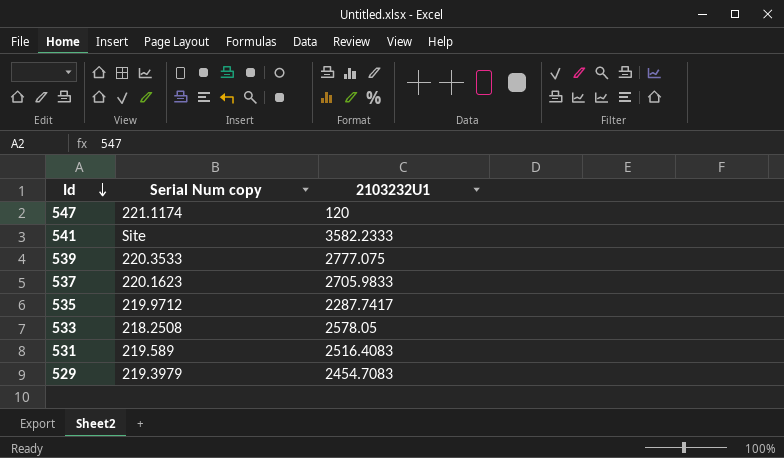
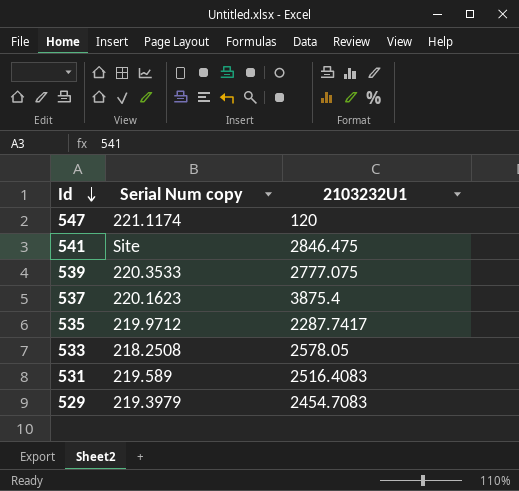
541 | 2103232U1: 3582.2333 -> 2846.475
537 | 2103232U1: 2705.9833 -> 3875.4

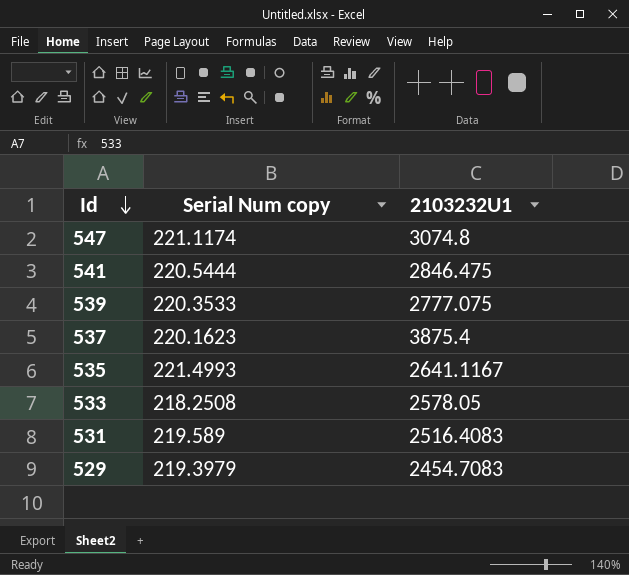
547 | 2103232U1: 120 -> 3074.8
541 | Serial Num copy: Site -> 220.5444
535 | Serial Num copy: 219.9712 -> 221.4993
535 | 2103232U1: 2287.7417 -> 2641.1167

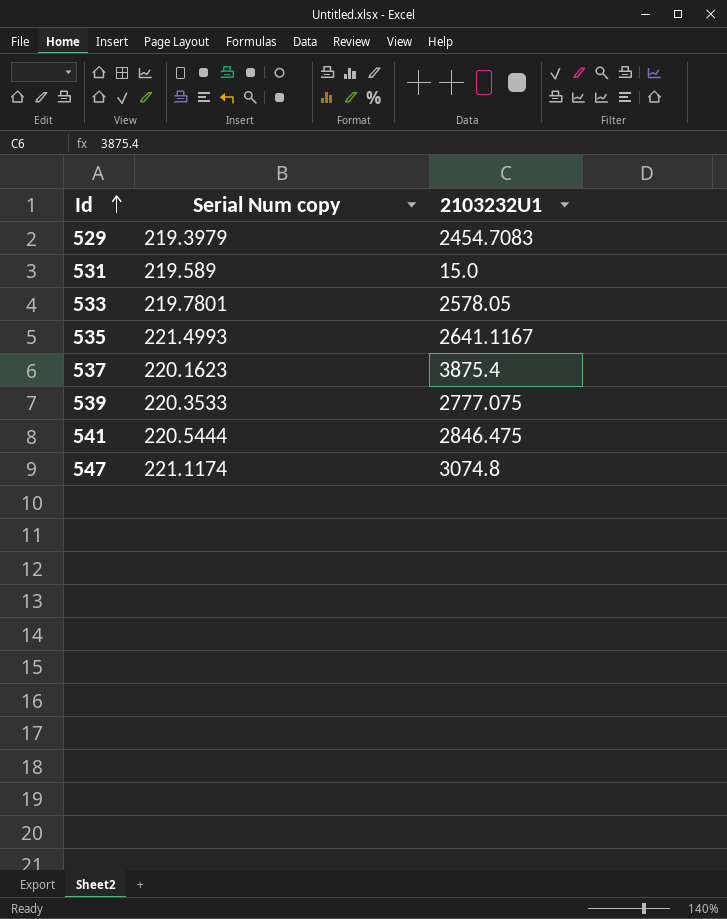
row order: Id descending -> Id ascending
531 | 2103232U1: 2516.4083 -> 15.0
533 | Serial Num copy: 218.2508 -> 219.7801

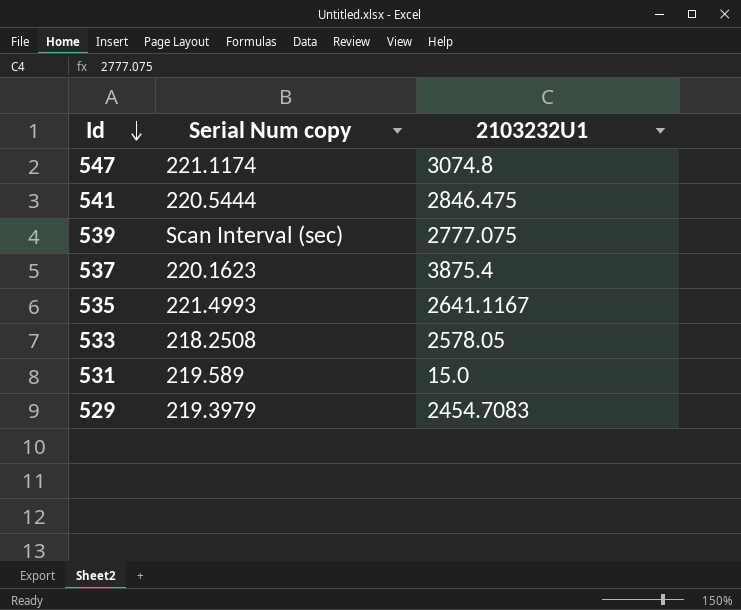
row order: Id ascending -> Id descending
539 | Serial Num copy: 220.3533 -> Scan Interval (sec)
533 | Serial Num copy: 219.7801 -> 218.2508

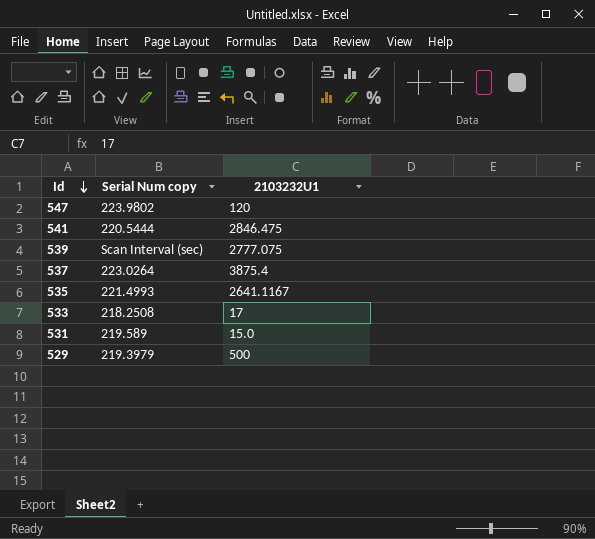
547 | Serial Num copy: 221.1174 -> 223.9802
547 | 2103232U1: 3074.8 -> 120
537 | Serial Num copy: 220.1623 -> 223.0264
533 | 2103232U1: 2578.05 -> 17
529 | 2103232U1: 2454.7083 -> 500

